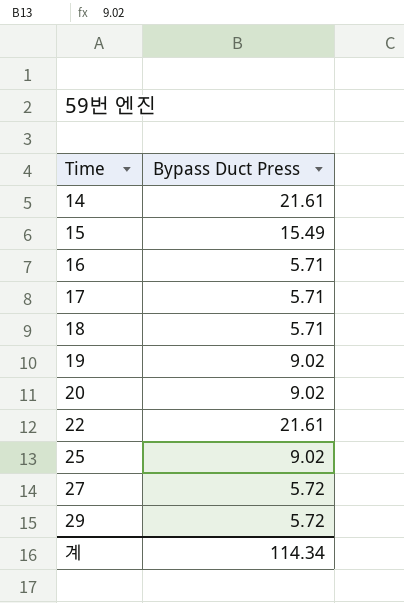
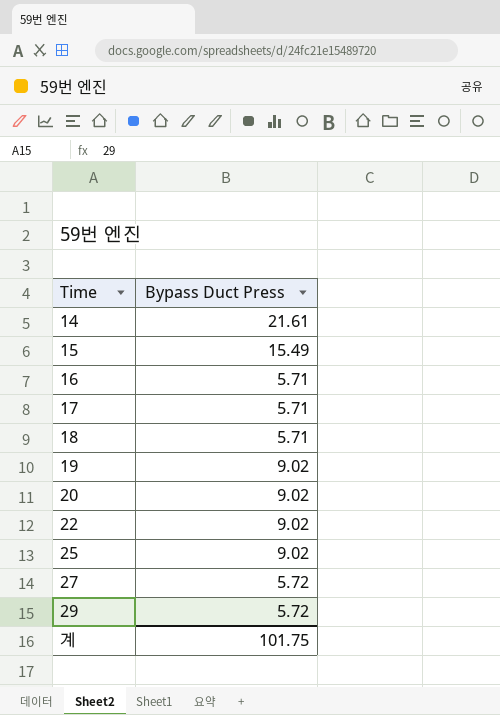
22 | Bypass Duct Press: 21.61 -> 9.02
계 | Bypass Duct Press: 114.34 -> 101.75

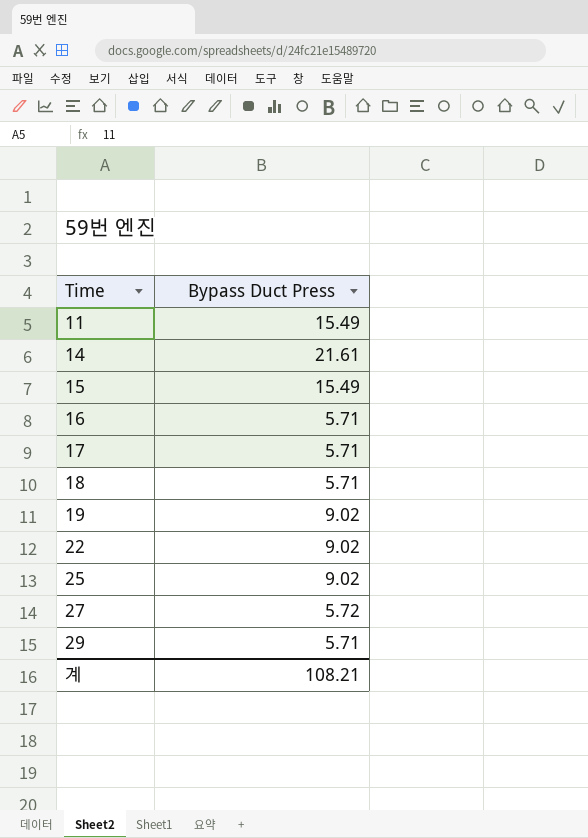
row 20: 9.02 -> none
row 11: none -> 15.49
29 | Bypass Duct Press: 5.72 -> 5.71
계 | Bypass Duct Press: 101.75 -> 108.21

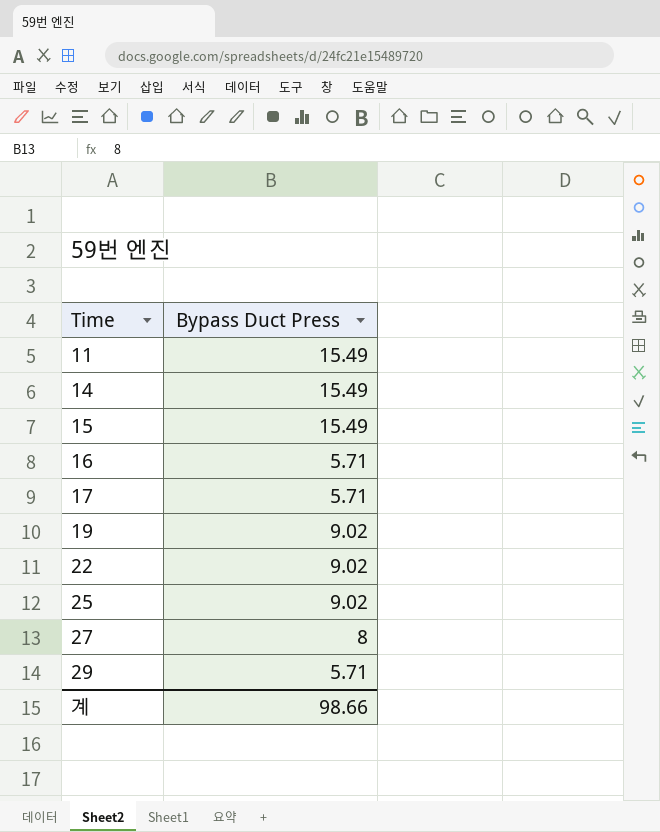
row 18: 5.71 -> none
14 | Bypass Duct Press: 21.61 -> 15.49
27 | Bypass Duct Press: 5.72 -> 8
계 | Bypass Duct Press: 108.21 -> 98.66

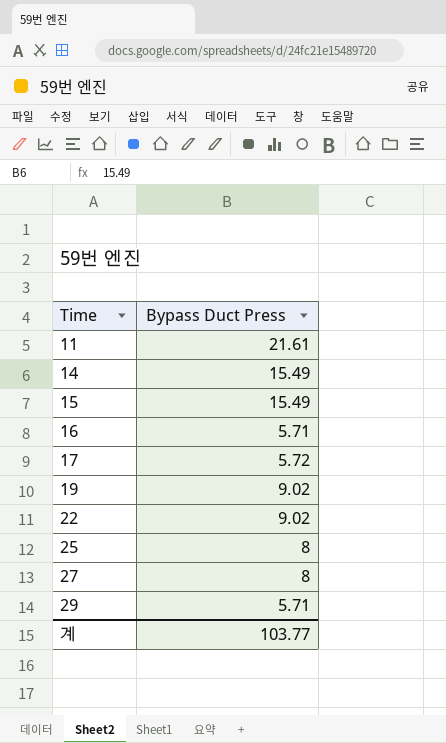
11 | Bypass Duct Press: 15.49 -> 21.61
17 | Bypass Duct Press: 5.71 -> 5.72
25 | Bypass Duct Press: 9.02 -> 8
계 | Bypass Duct Press: 98.66 -> 103.77

